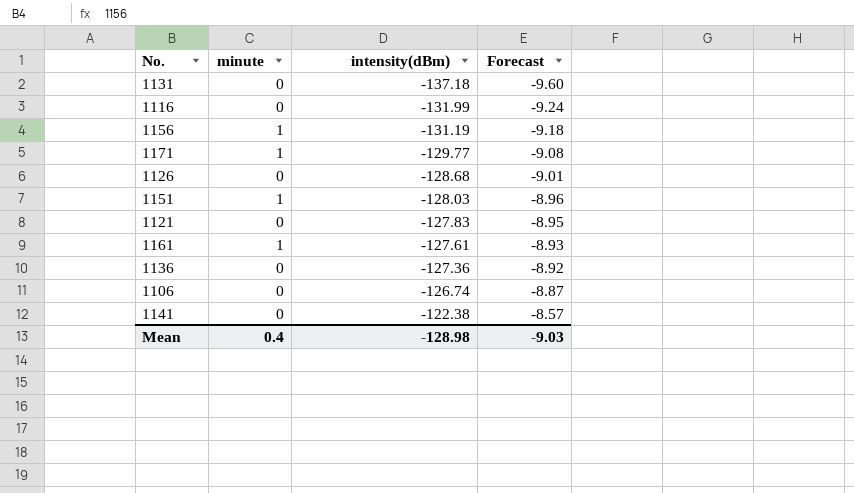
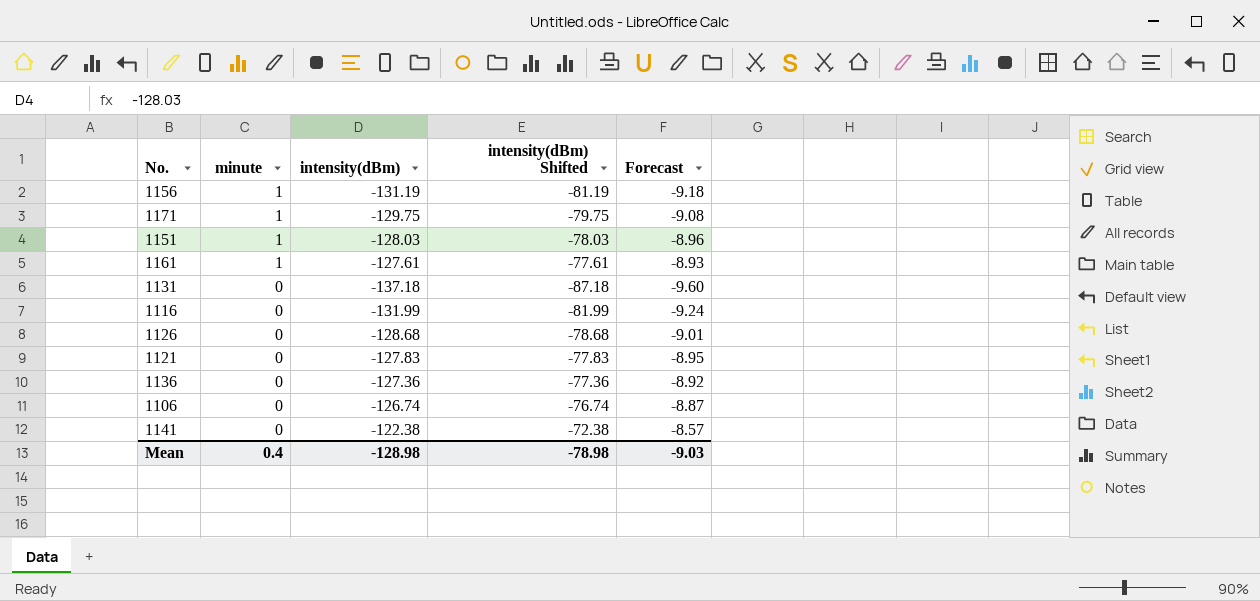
row order: intensity(dBm) ascending -> minute descending
column intensity(dBm) Shifted | formula: none -> [intensity(dBm)] + 50
1171 | intensity(dBm): -129.77 -> -129.75

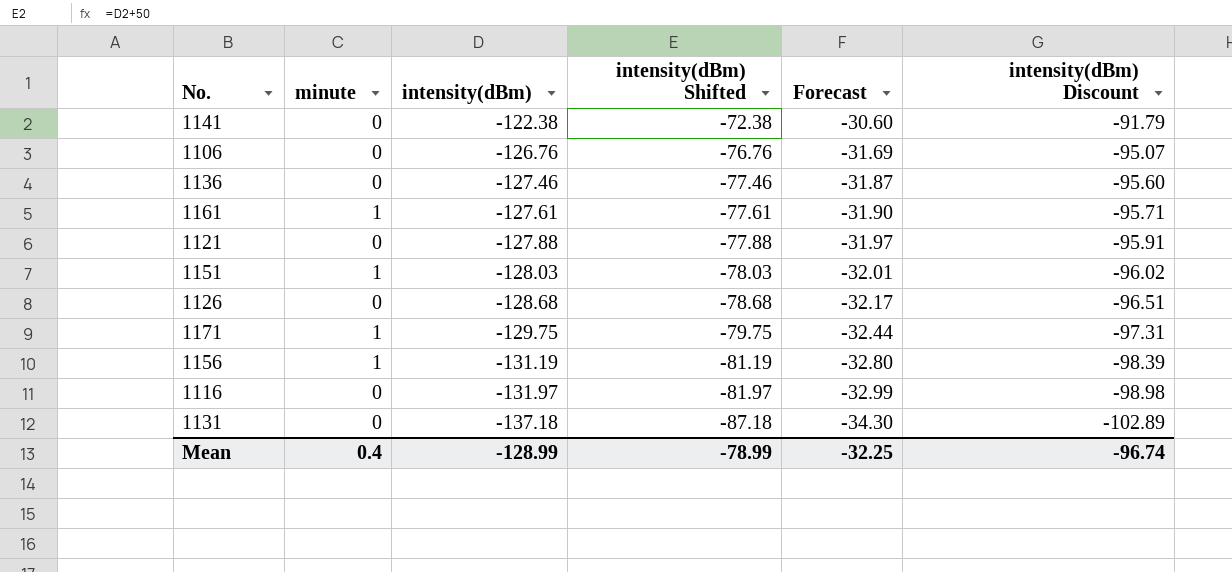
row order: minute descending -> intensity(dBm) descending
column Forecast | formula: [intensity(dBm)] * 0.07 -> [intensity(dBm)] * 0.25
column intensity(dBm) Discount | formula: none -> [intensity(dBm)] * 0.75
1106 | intensity(dBm): -126.74 -> -126.76
1106 | intensity(dBm) Shifted: -76.74 -> -76.76
1136 | intensity(dBm): -127.36 -> -127.46
1136 | intensity(dBm) Shifted: -77.36 -> -77.46
1121 | intensity(dBm): -127.83 -> -127.88
1121 | intensity(dBm) Shifted: -77.83 -> -77.88
1116 | intensity(dBm): -131.99 -> -131.97
1116 | intensity(dBm) Shifted: -81.99 -> -81.97
Mean | intensity(dBm): -128.98 -> -128.99
Mean | intensity(dBm) Shifted: -78.98 -> -78.99
Mean | Forecast: -9.03 -> -32.25

